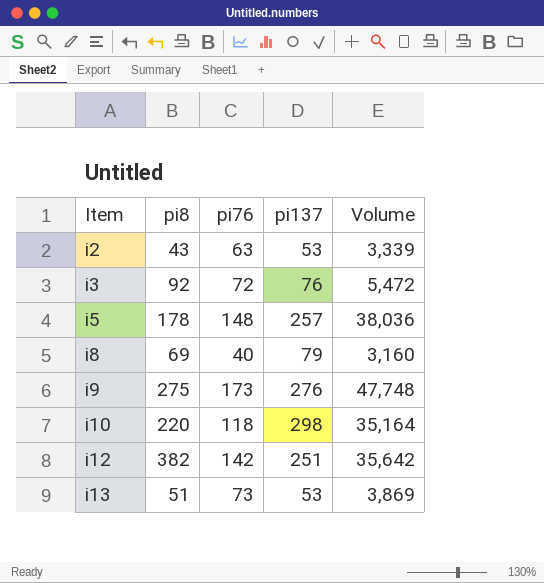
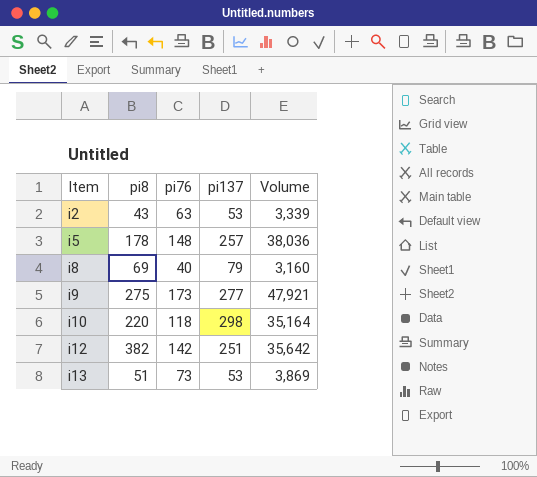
row i3: 92 | 72 | 76 | 5,472 -> none
i9 | pi137: 276 -> 277
i9 | Volume: 47,748 -> 47,921

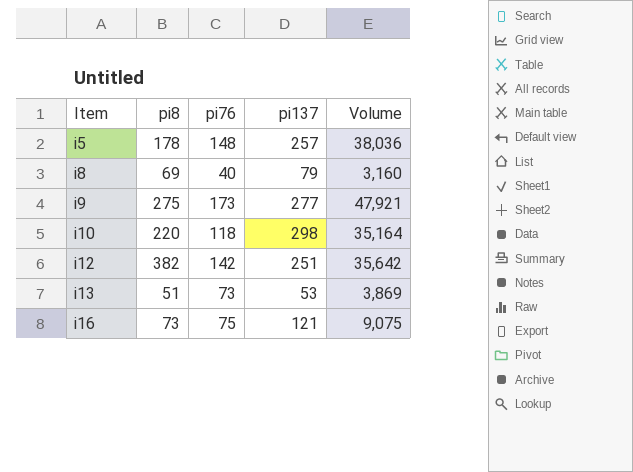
row i2: 43 | 63 | 53 | 3,339 -> none
row i16: none -> 73 | 75 | 121 | 9,075

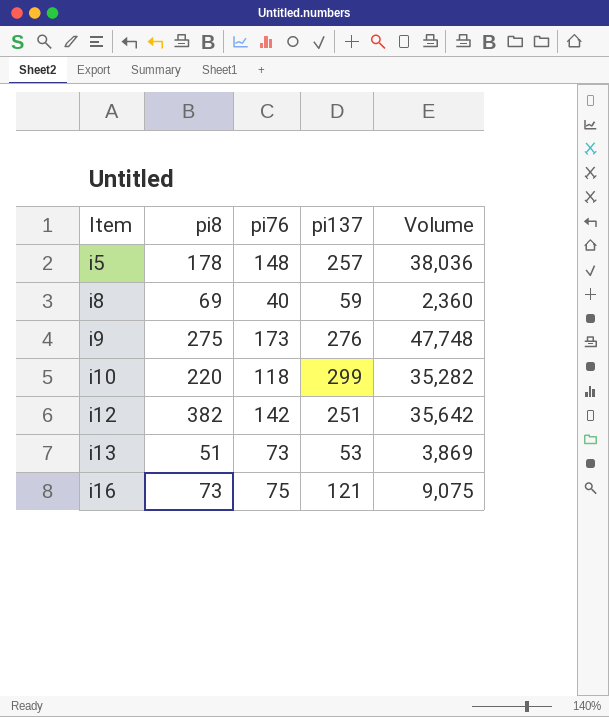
i8 | pi137: 79 -> 59
i8 | Volume: 3,160 -> 2,360
i9 | pi137: 277 -> 276
i9 | Volume: 47,921 -> 47,748
i10 | pi137: 298 -> 299
i10 | Volume: 35,164 -> 35,282

